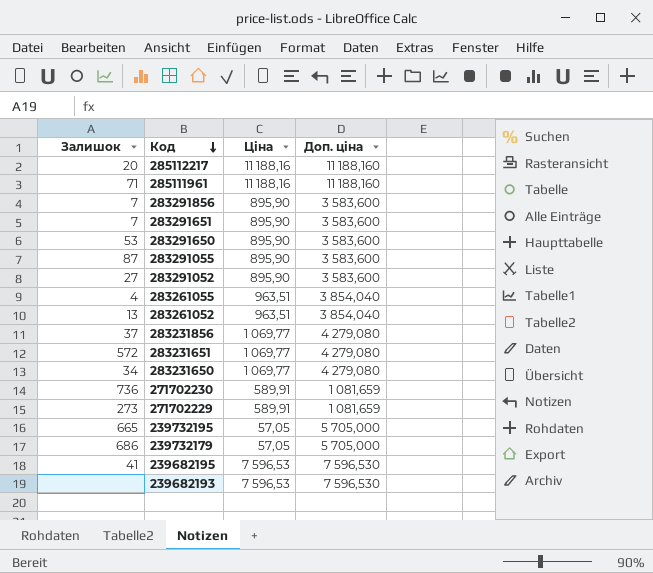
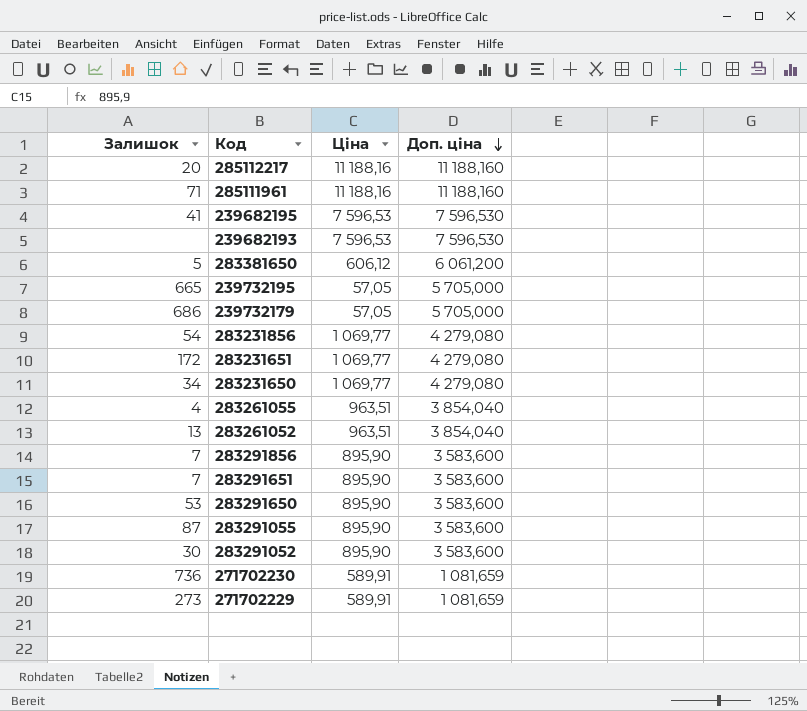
row order: Код descending -> Доп. ціна descending
row 283381650: none -> 5 | 606,12 | 6 061,200
283231856 | Залишок: 37 -> 54
283231651 | Залишок: 572 -> 172
283291052 | Залишок: 27 -> 30

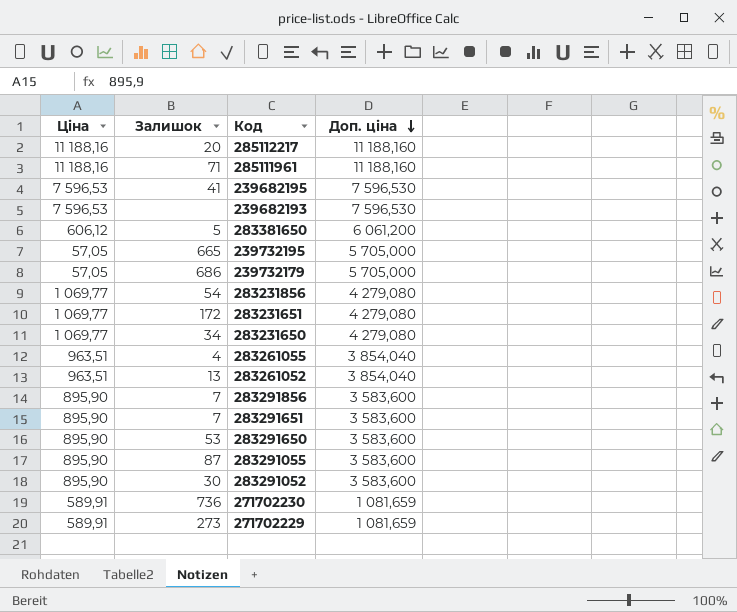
column Ціна | position: 3 -> 1

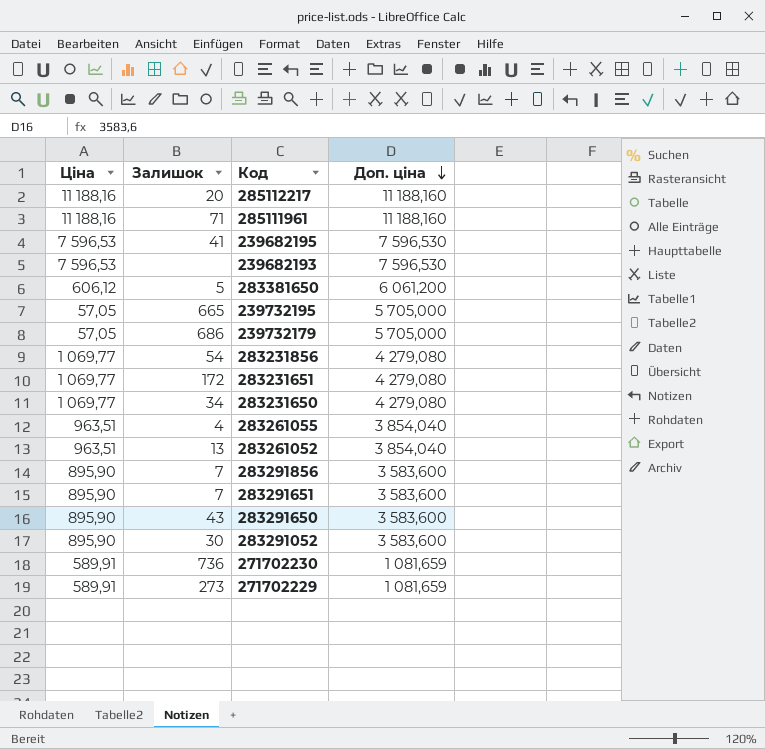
row 283291055: 895,90 | 87 | 3 583,600 -> none
283291650 | Залишок: 53 -> 43

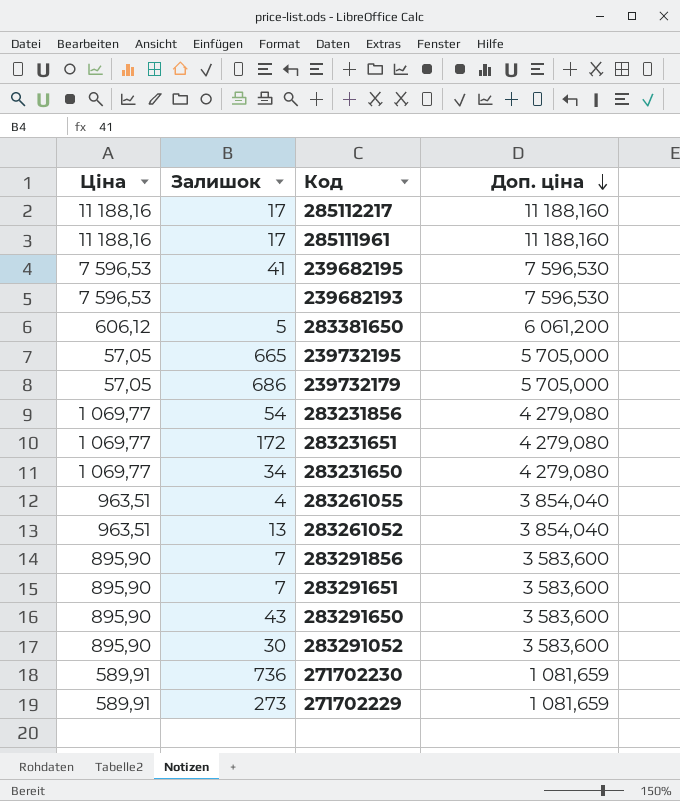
285112217 | Залишок: 20 -> 17
285111961 | Залишок: 71 -> 17

